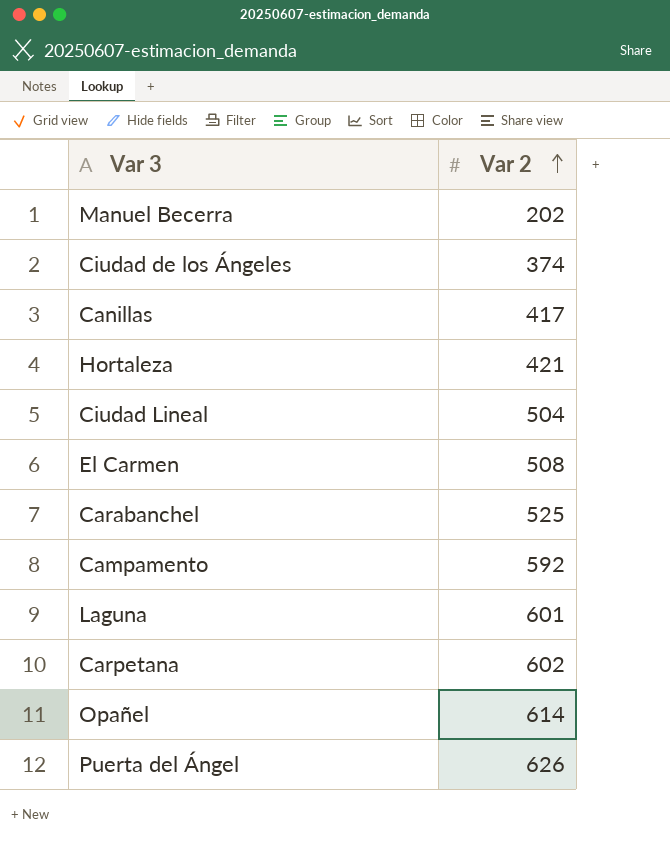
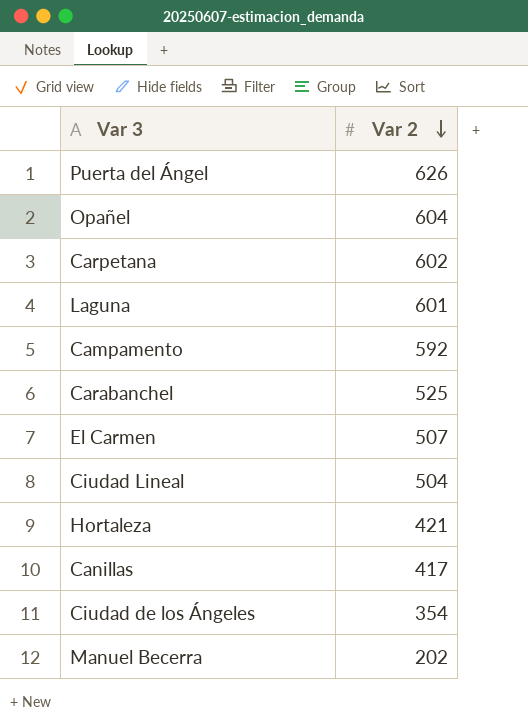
row order: Var 2 ascending -> Var 2 descending
Opañel | Var 2: 614 -> 604
El Carmen | Var 2: 508 -> 507
Ciudad de los Ángeles | Var 2: 374 -> 354

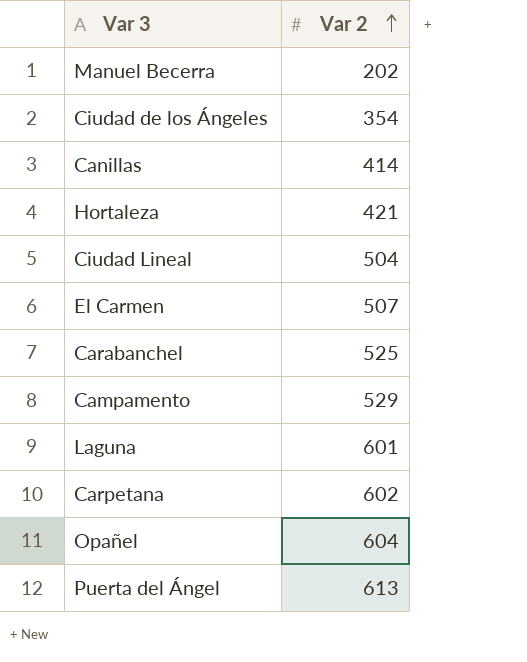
row order: Var 2 descending -> Var 2 ascending
Canillas | Var 2: 417 -> 414
Campamento | Var 2: 592 -> 529
Puerta del Ángel | Var 2: 626 -> 613

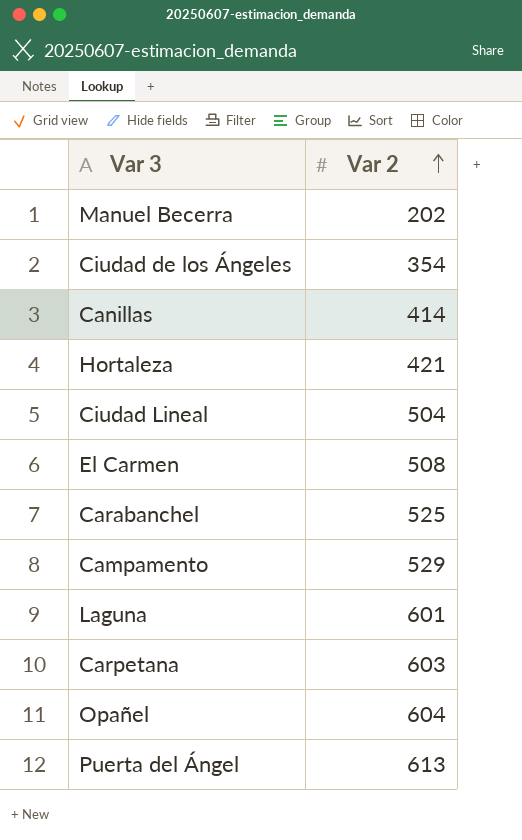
El Carmen | Var 2: 507 -> 508
Carpetana | Var 2: 602 -> 603

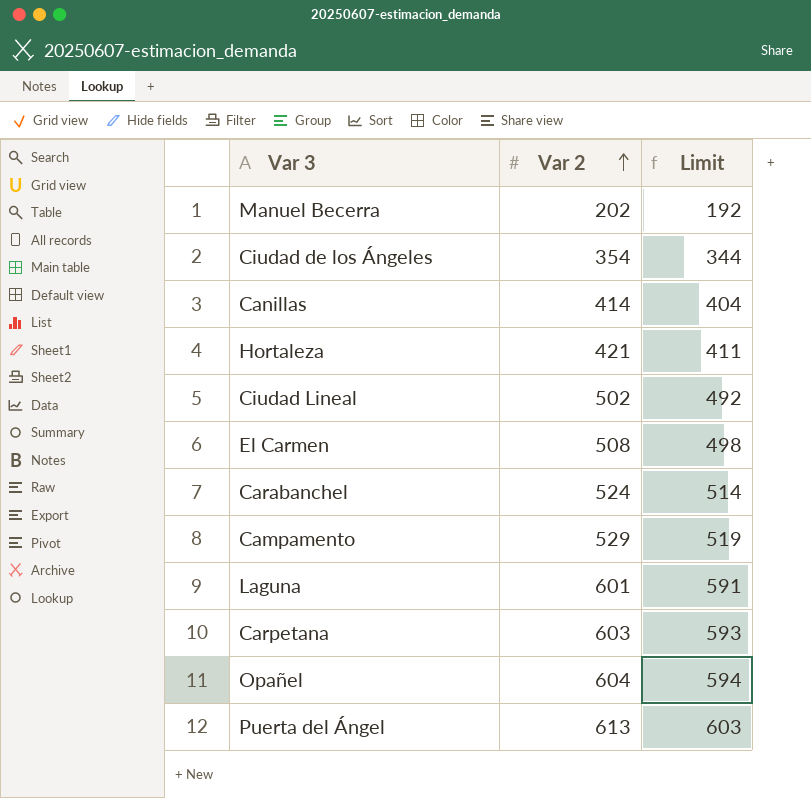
column Limit | formula: none -> [Var 2] - 10
Ciudad Lineal | Var 2: 504 -> 502
Carabanchel | Var 2: 525 -> 524

